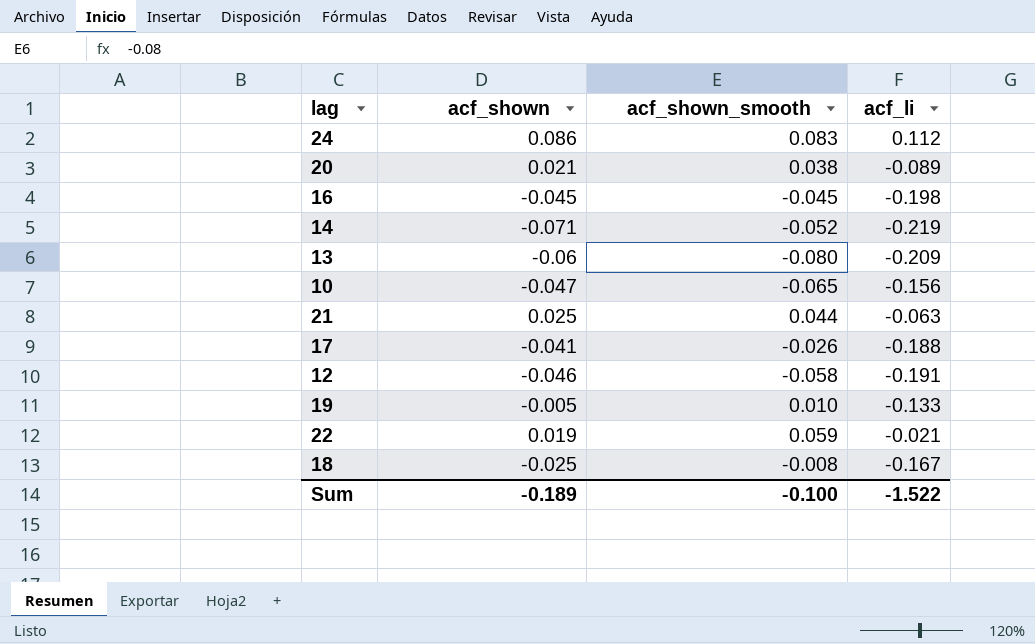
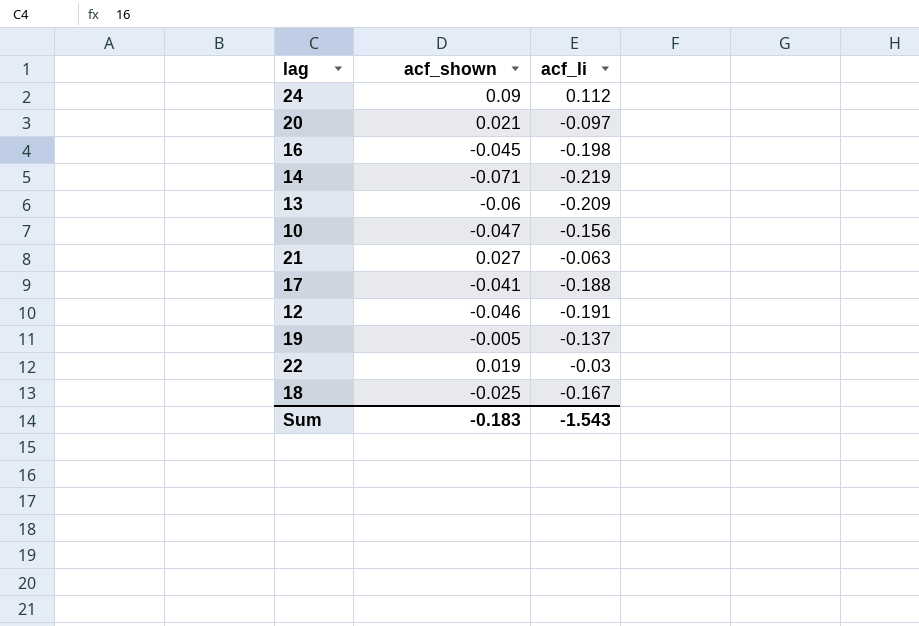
column acf_shown_smooth | position: 3 -> none
24 | acf_shown: 0.086 -> 0.09
20 | acf_li: -0.089 -> -0.097
21 | acf_shown: 0.025 -> 0.027
19 | acf_li: -0.133 -> -0.137
22 | acf_li: -0.021 -> -0.03
Sum | acf_shown: -0.189 -> -0.183
Sum | acf_li: -1.522 -> -1.543

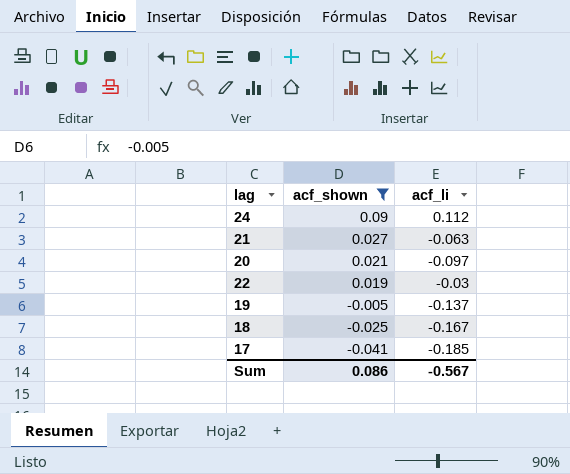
filter: none -> acf_shown >= -0.041
row order: none -> acf_shown descending
17 | acf_li: -0.188 -> -0.185
Sum | acf_shown: -0.183 -> 0.086
Sum | acf_li: -1.543 -> -0.567

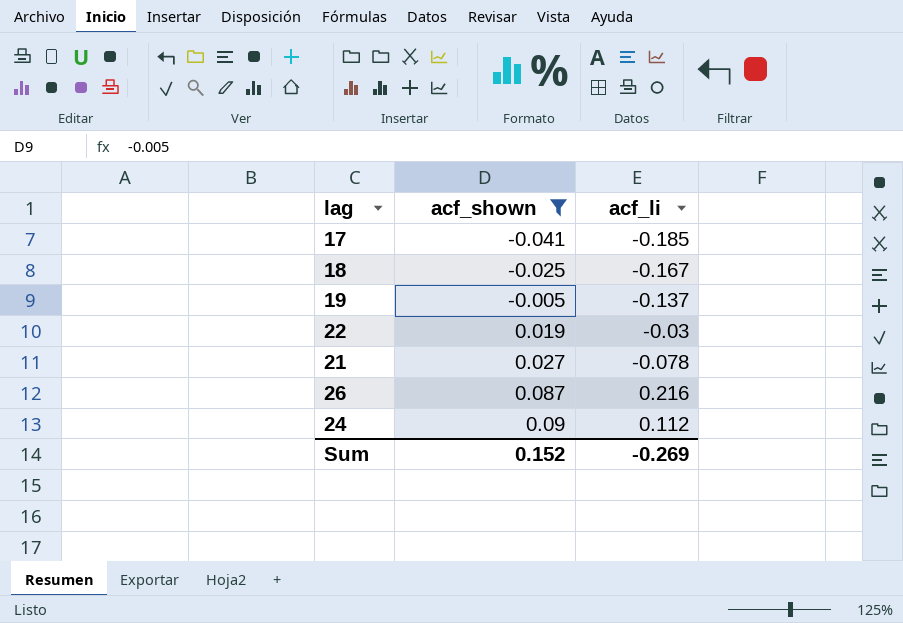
row order: acf_shown descending -> acf_shown ascending
row 20: 0.021 | -0.097 -> none
21 | acf_li: -0.063 -> -0.078
row 26: none -> 0.087 | 0.216
Sum | acf_shown: 0.086 -> 0.152
Sum | acf_li: -0.567 -> -0.269

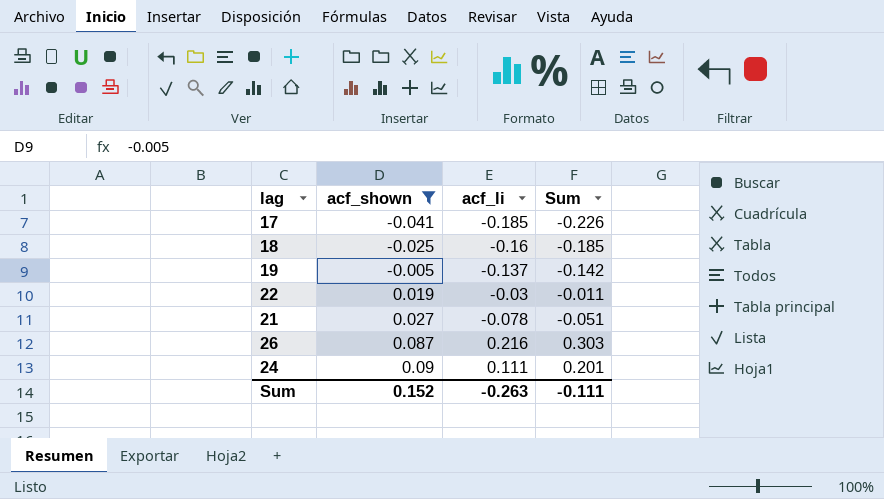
column Sum | formula: none -> [acf_shown] + [acf_li]
18 | acf_li: -0.167 -> -0.16
24 | acf_li: 0.112 -> 0.111
Sum | acf_li: -0.269 -> -0.263

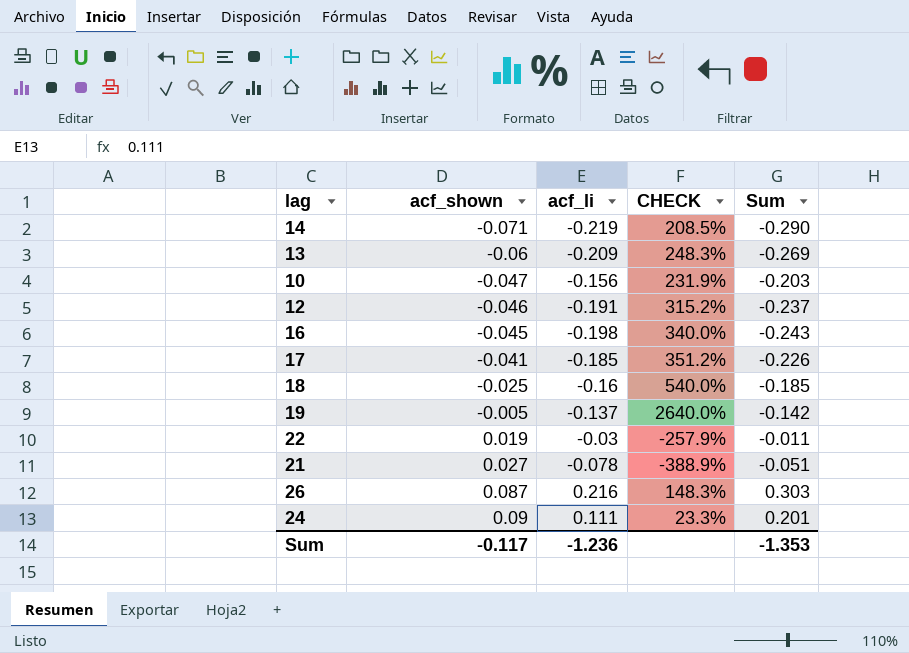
filter: acf_shown >= -0.041 -> none
column CHECK | formula: none -> ([acf_li] - [acf_shown]) / [acf_shown]
Sum | acf_shown: 0.152 -> -0.117
Sum | acf_li: -0.263 -> -1.236
Sum | Sum: -0.111 -> -1.353

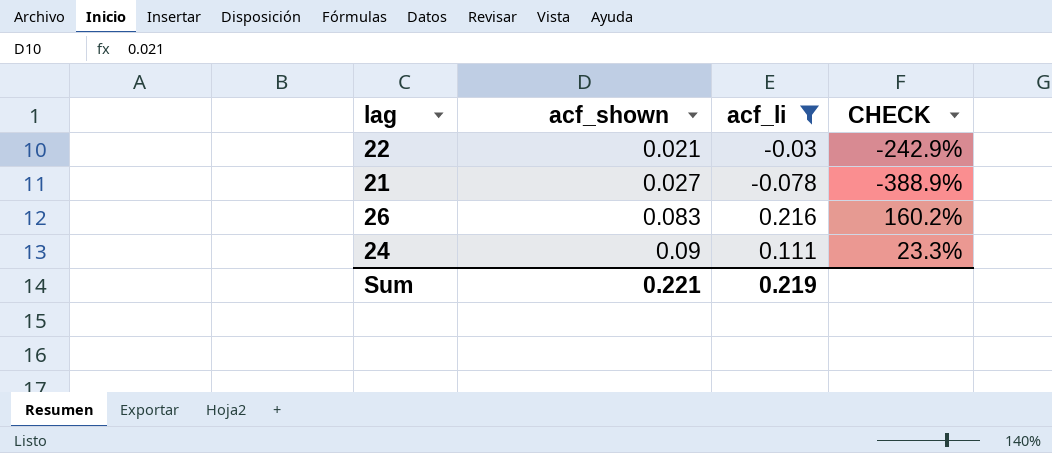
filter: none -> acf_li >= -0.078
column Sum | formula: [acf_shown] + [acf_li] -> none
22 | acf_shown: 0.019 -> 0.021
22 | CHECK: -257.9% -> -242.9%
26 | acf_shown: 0.087 -> 0.083
26 | CHECK: 148.3% -> 160.2%
Sum | acf_shown: -0.117 -> 0.221
Sum | acf_li: -1.236 -> 0.219

